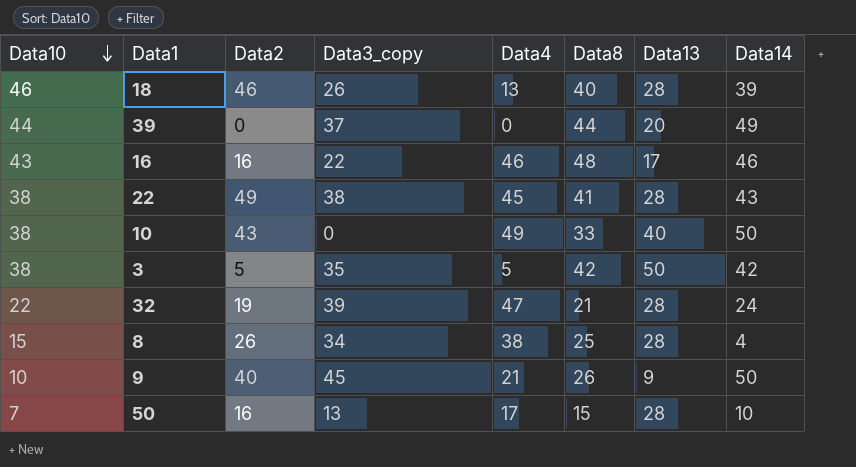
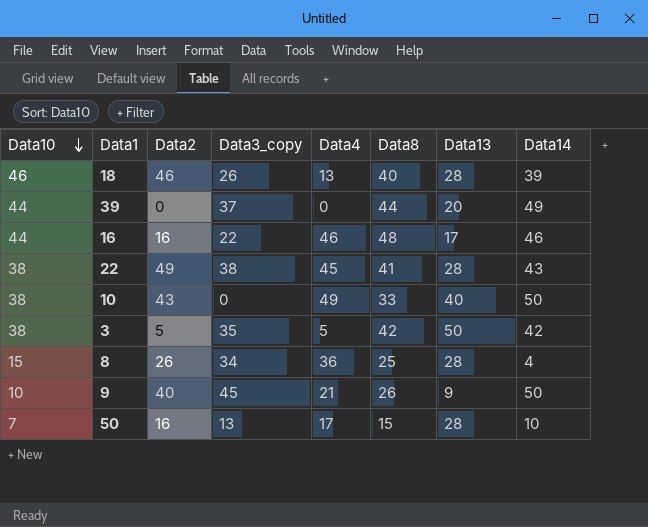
row 32: 22 | 19 | 39 | 47 | 21 | 28 | 24 -> none
16 | Data10: 43 -> 44
8 | Data4: 38 -> 36

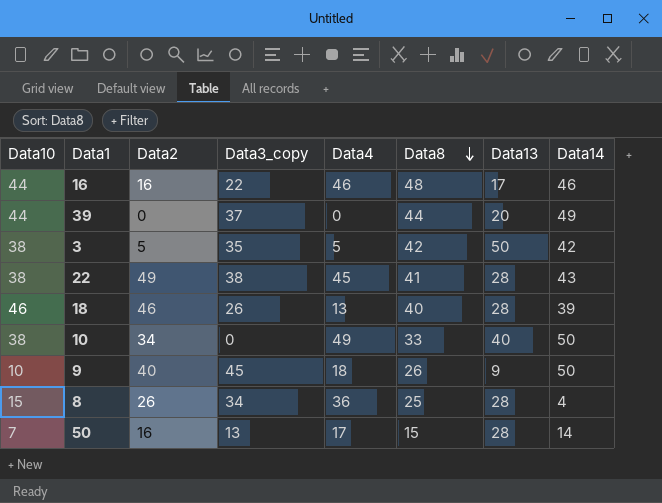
row order: Data10 descending -> Data8 descending
10 | Data2: 43 -> 34
9 | Data4: 21 -> 18
50 | Data14: 10 -> 14

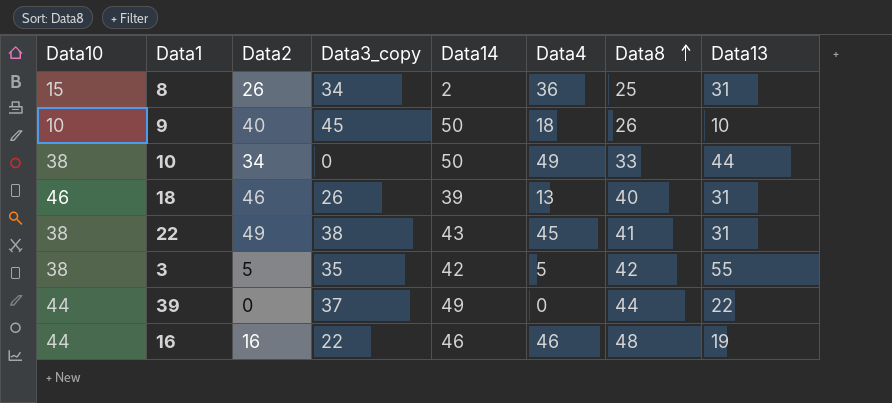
row order: Data8 descending -> Data8 ascending
column Data14 | position: 8 -> 5
row 50: 7 | 16 | 13 | 17 | 15 | 28 | 14 -> none
8 | Data14: 4 -> 2
8 | Data13: 28 -> 31
9 | Data13: 9 -> 10
10 | Data13: 40 -> 44
18 | Data13: 28 -> 31
22 | Data13: 28 -> 31
3 | Data13: 50 -> 55
39 | Data13: 20 -> 22
16 | Data13: 17 -> 19

